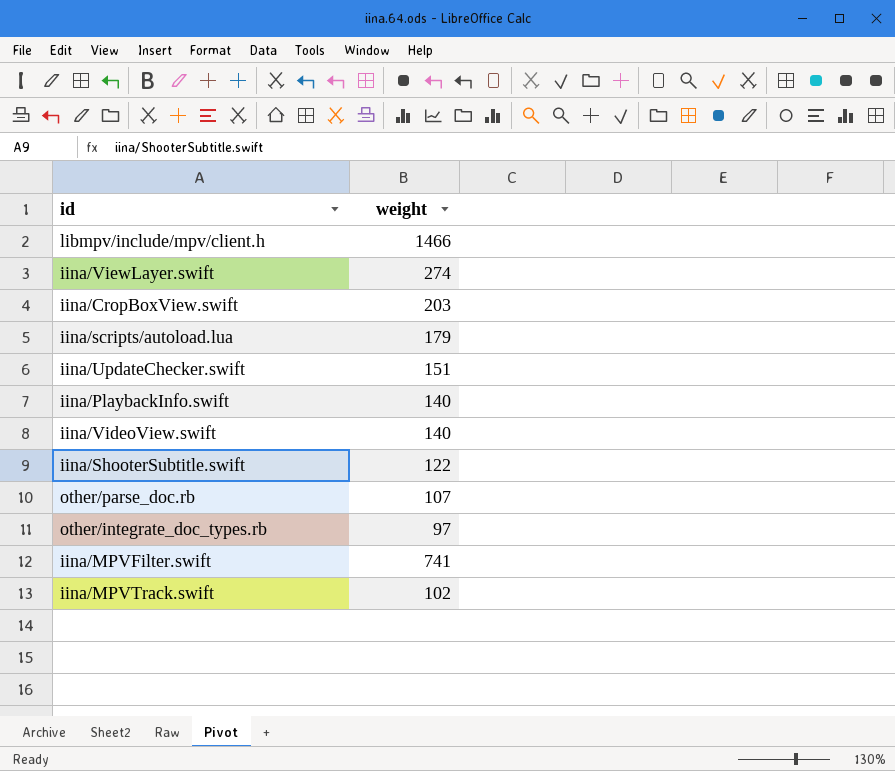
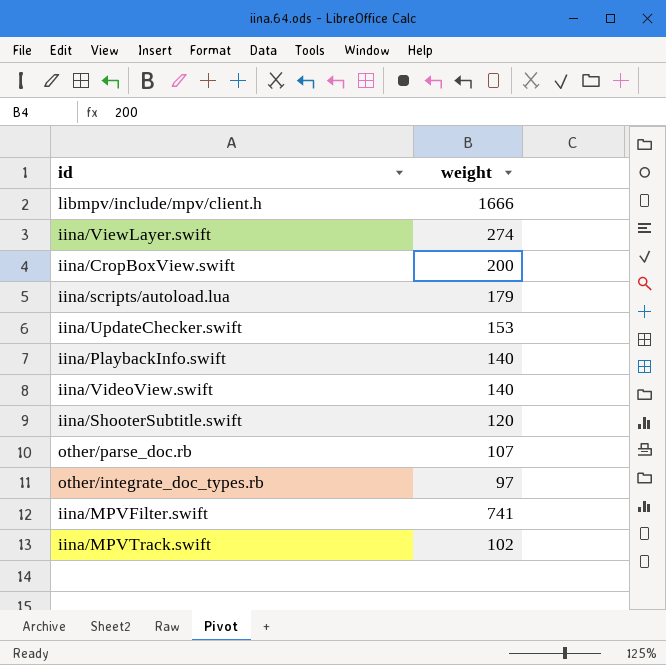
libmpv/include/mpv/client.h | weight: 1466 -> 1666
iina/CropBoxView.swift | weight: 203 -> 200
iina/UpdateChecker.swift | weight: 151 -> 153
iina/ShooterSubtitle.swift | weight: 122 -> 120

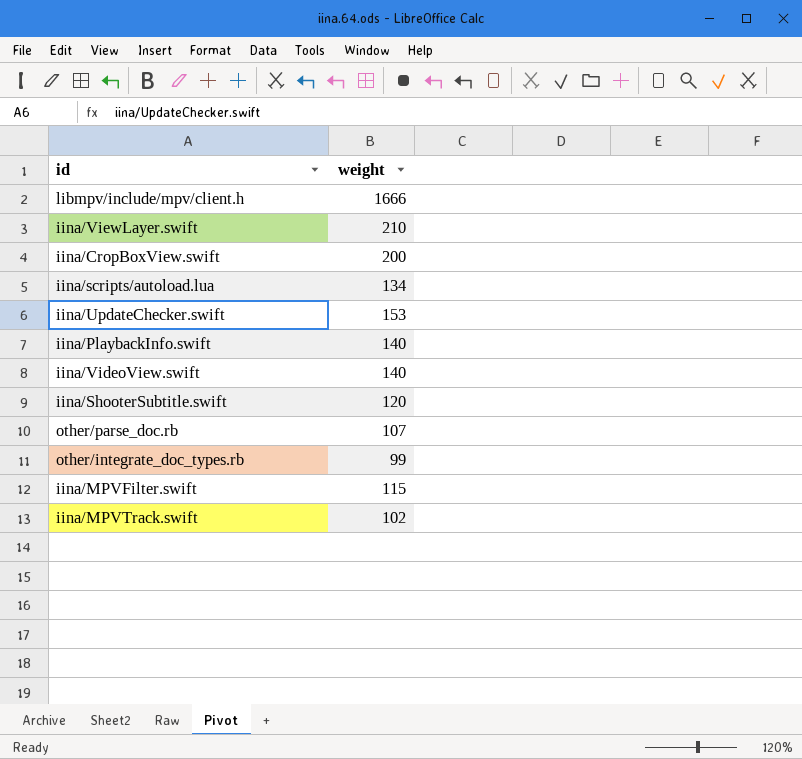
iina/ViewLayer.swift | weight: 274 -> 210
iina/scripts/autoload.lua | weight: 179 -> 134
other/integrate_doc_types.rb | weight: 97 -> 99
iina/MPVFilter.swift | weight: 741 -> 115

